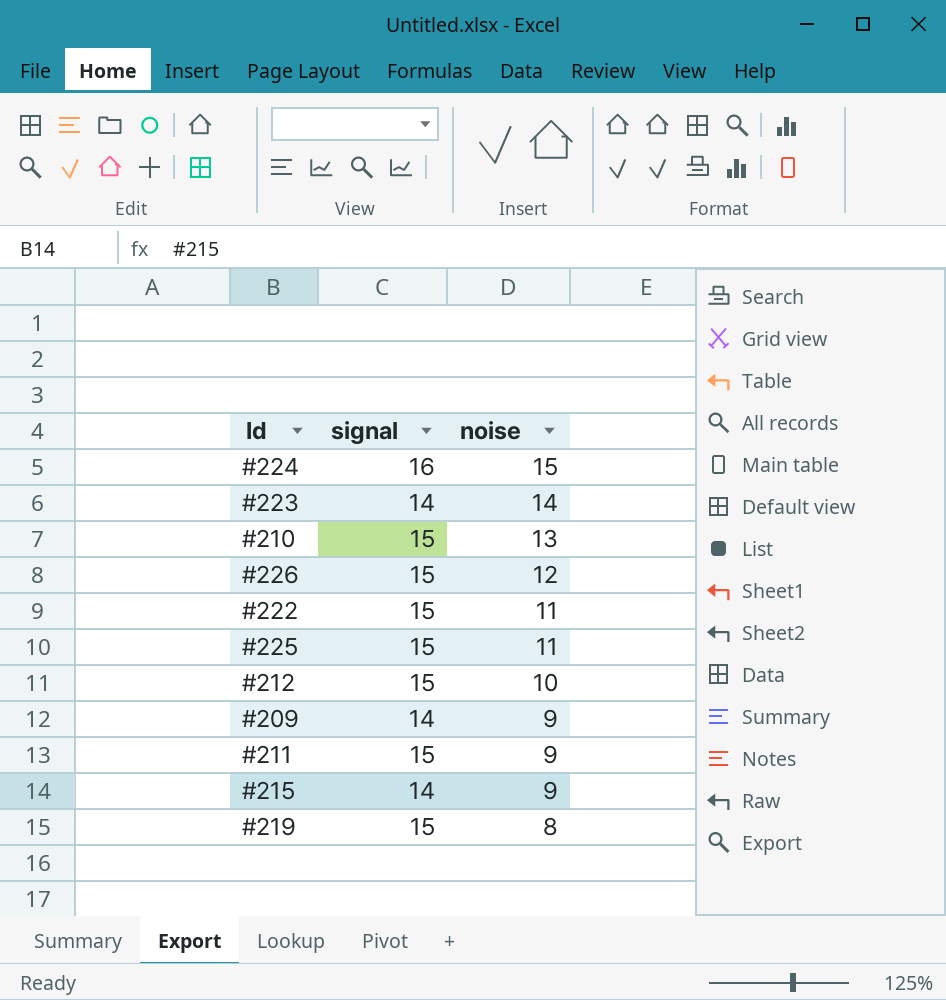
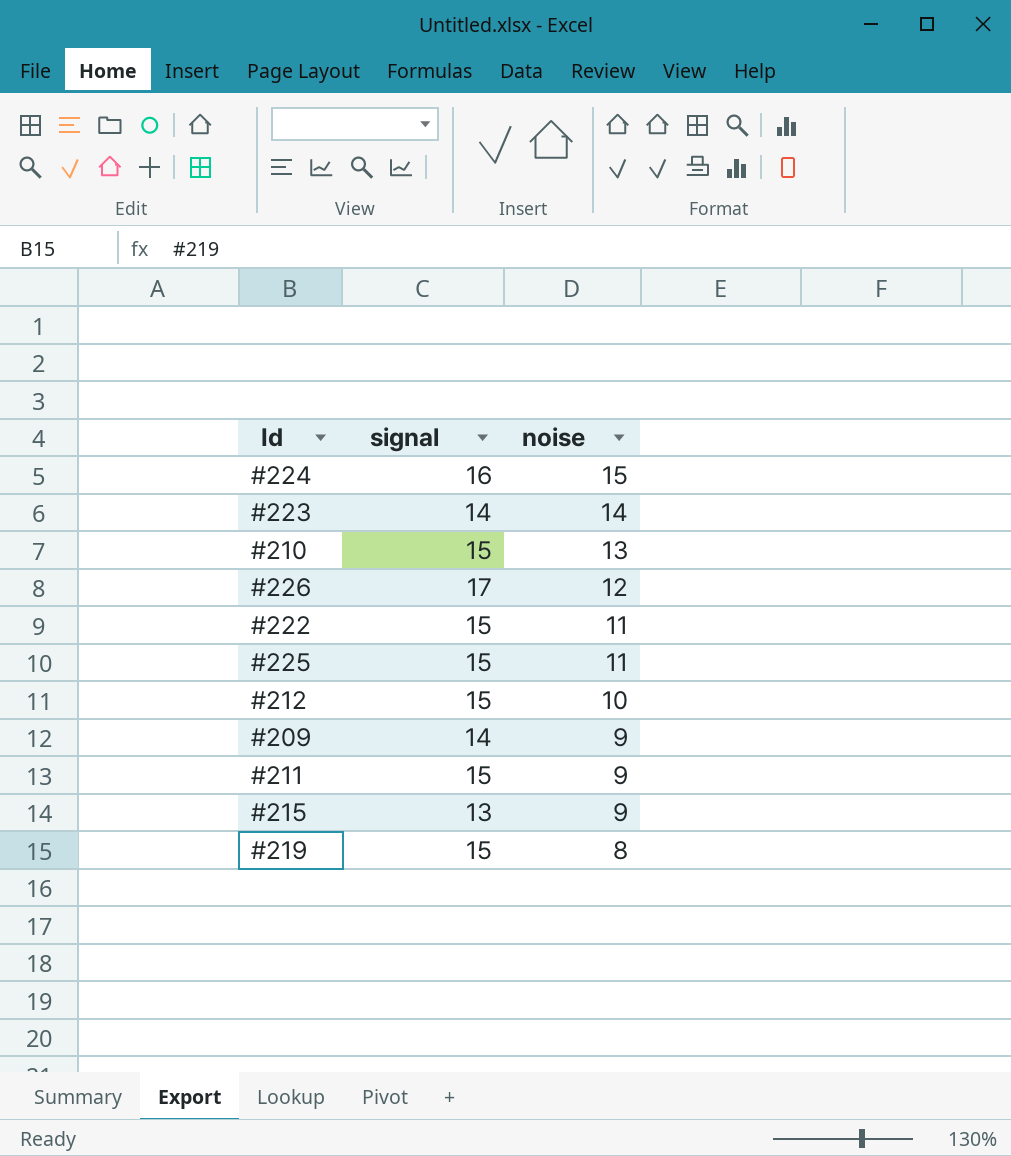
#226 | signal: 15 -> 17
#215 | signal: 14 -> 13

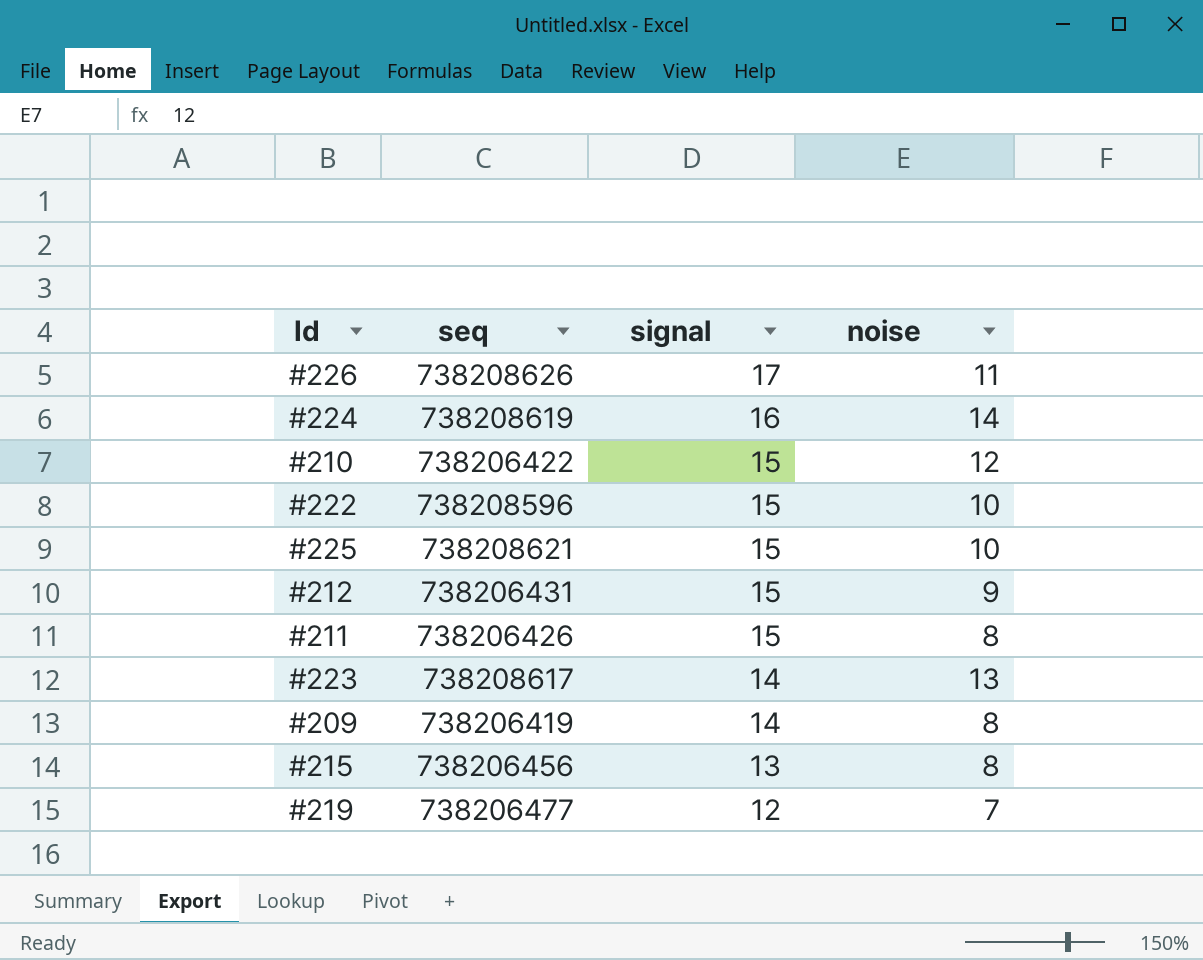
row order: noise descending -> signal descending
column seq | position: none -> 2
#226 | noise: 12 -> 11
#224 | noise: 15 -> 14
#210 | noise: 13 -> 12
#222 | noise: 11 -> 10
#225 | noise: 11 -> 10
#212 | noise: 10 -> 9
#211 | noise: 9 -> 8
#223 | noise: 14 -> 13
#209 | noise: 9 -> 8
#215 | noise: 9 -> 8
#219 | signal: 15 -> 12
#219 | noise: 8 -> 7

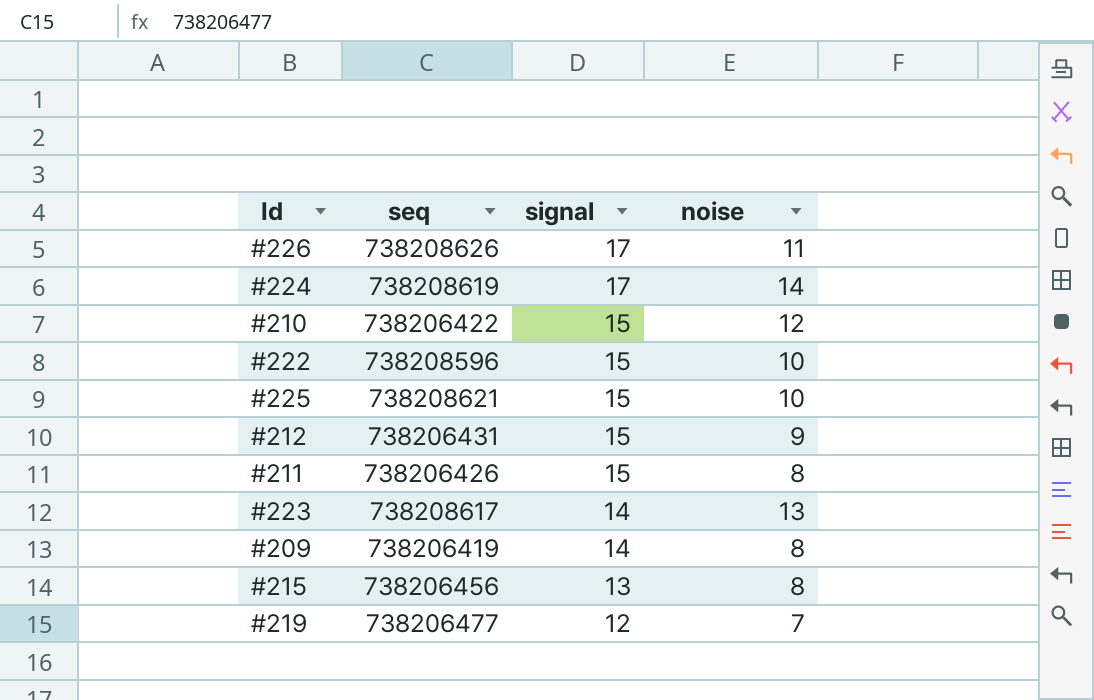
#224 | signal: 16 -> 17

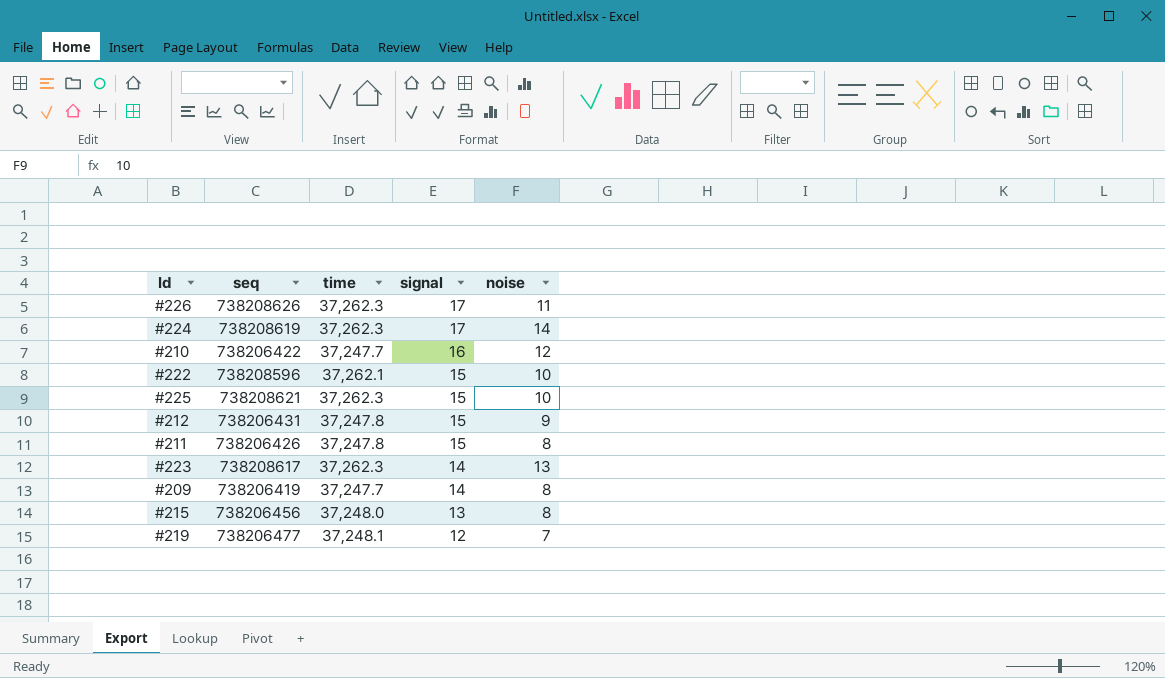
column time | position: none -> 3
#210 | signal: 15 -> 16

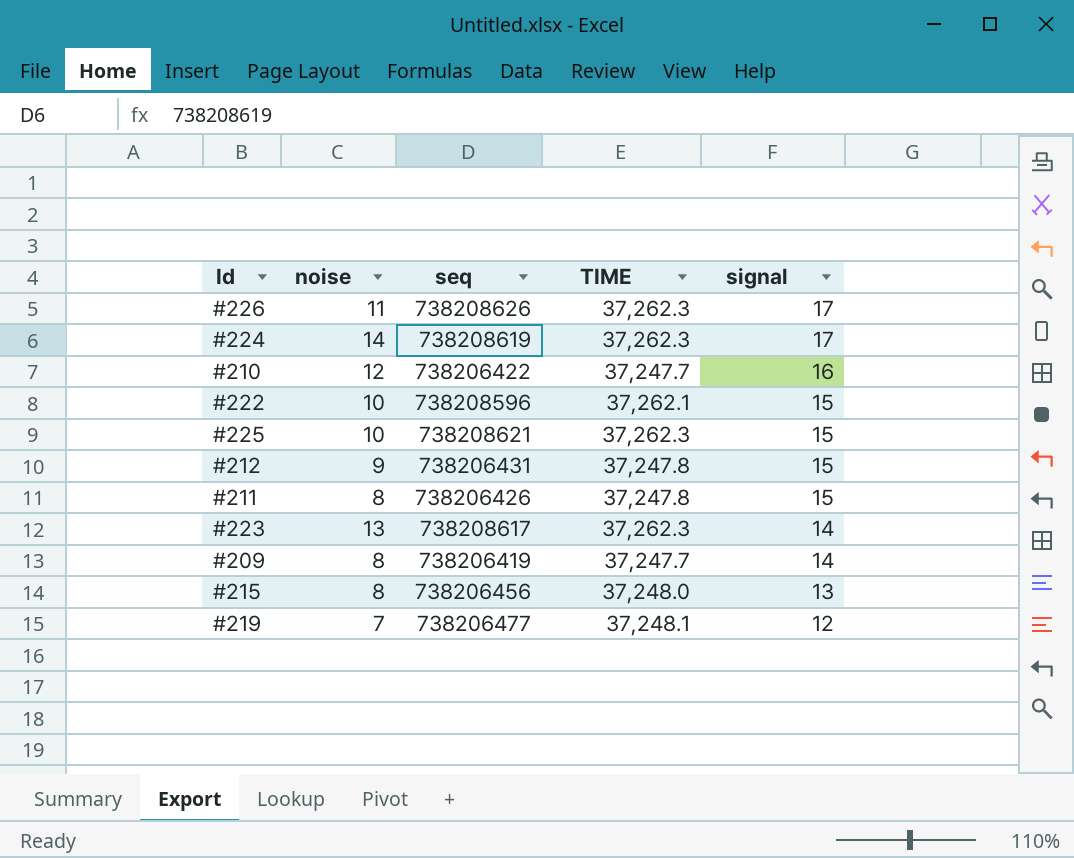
column noise | position: 5 -> 2
column name: time -> TIME

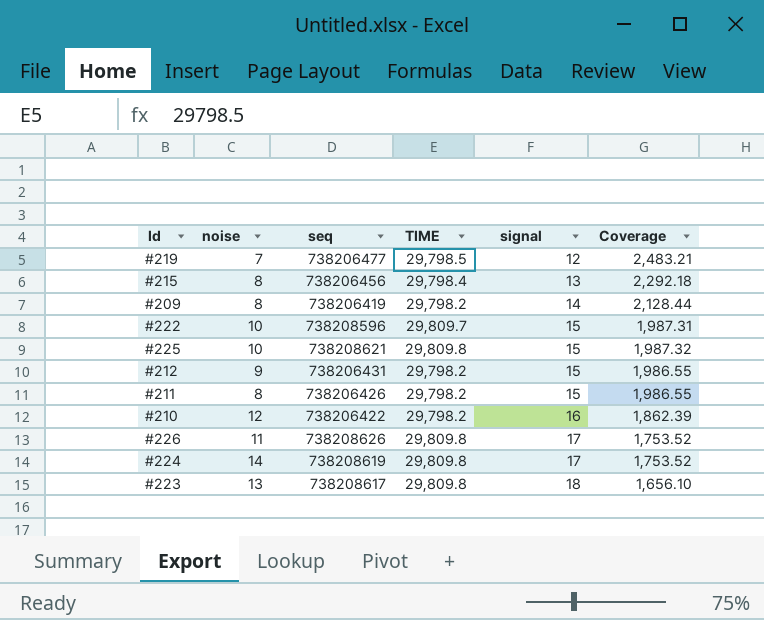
row order: signal descending -> signal ascending
column Coverage | formula: none -> [TIME] / [signal]
#219 | TIME: 37,248.1 -> 29,798.5
#215 | TIME: 37,248.0 -> 29,798.4
#209 | TIME: 37,247.7 -> 29,798.2
#222 | TIME: 37,262.1 -> 29,809.7
#225 | TIME: 37,262.3 -> 29,809.8
#212 | TIME: 37,247.8 -> 29,798.2
#211 | TIME: 37,247.8 -> 29,798.2
#210 | TIME: 37,247.7 -> 29,798.2
#226 | TIME: 37,262.3 -> 29,809.8
#224 | TIME: 37,262.3 -> 29,809.8
#223 | TIME: 37,262.3 -> 29,809.8
#223 | signal: 14 -> 18

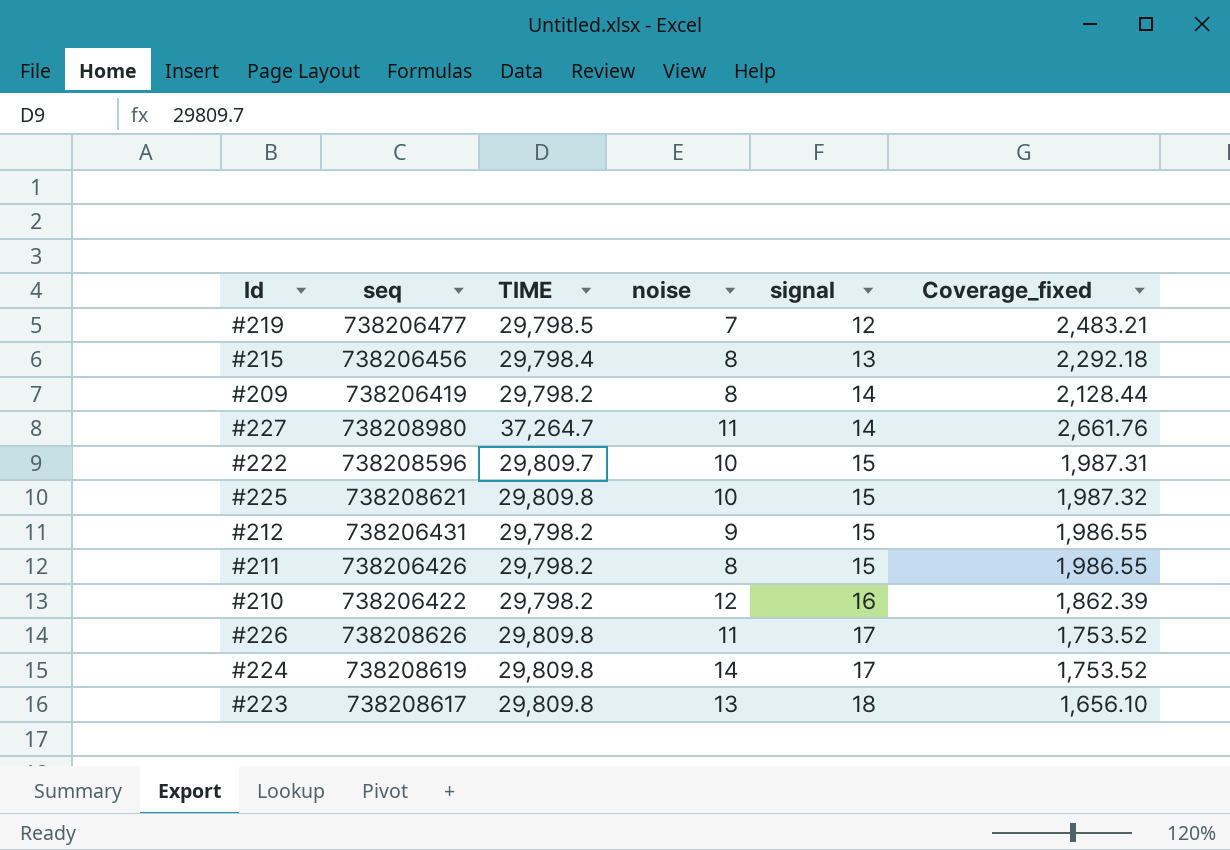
column noise | position: 2 -> 4
column name: Coverage -> Coverage_fixed
row #227: none -> 738208980 | 37,264.7 | 11 | 14 | 2,661.76

